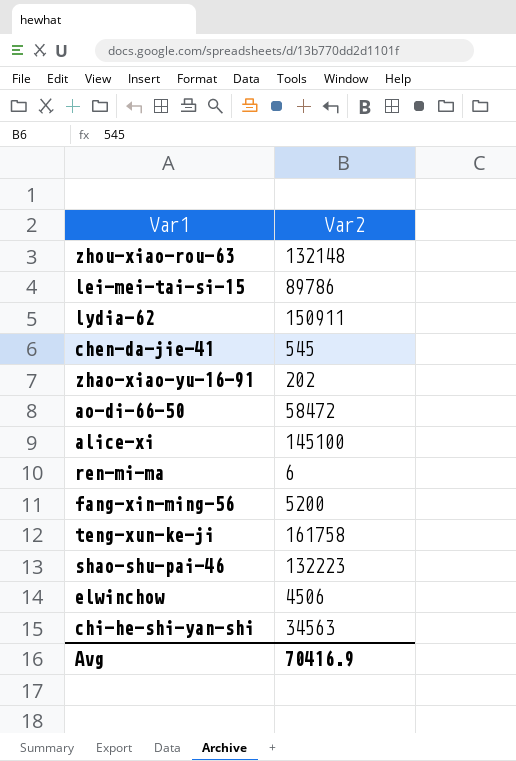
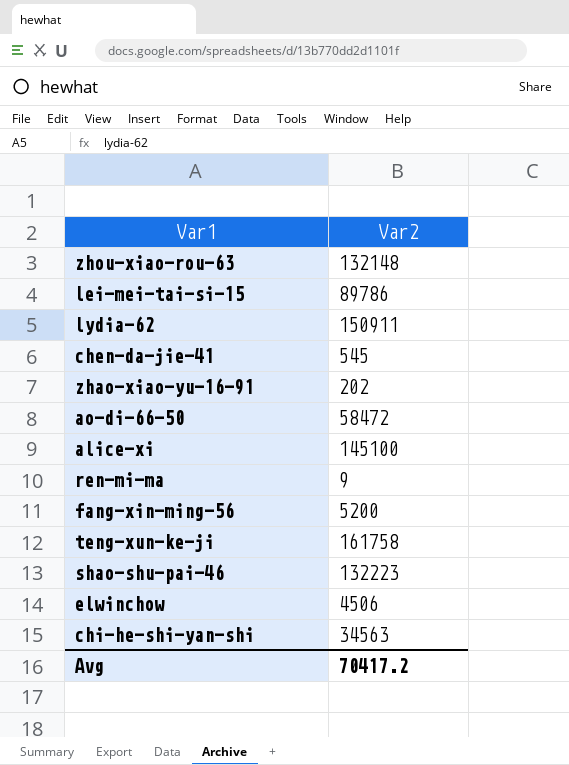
ren-mi-ma | Var2: 6 -> 9
Avg | Var2: 70416.9 -> 70417.2

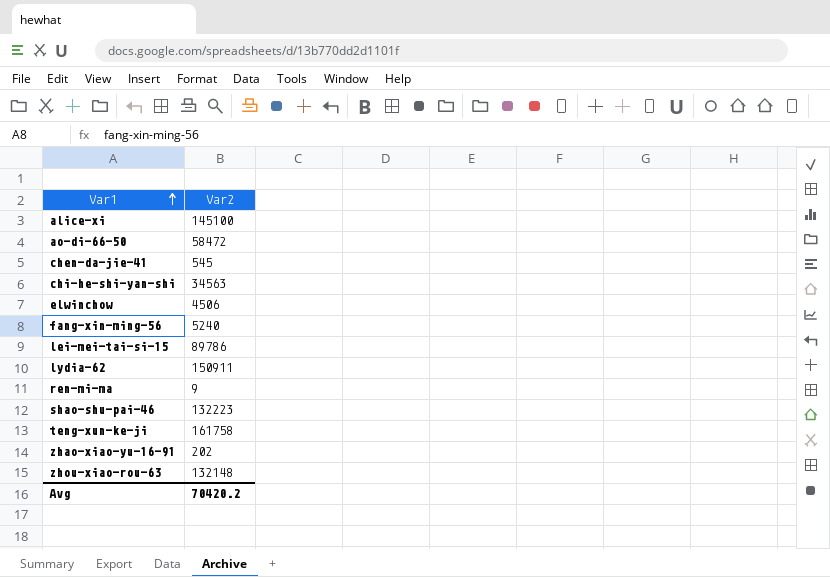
row order: none -> Var1 ascending
fang-xin-ming-56 | Var2: 5200 -> 5240
Avg | Var2: 70417.2 -> 70420.2

